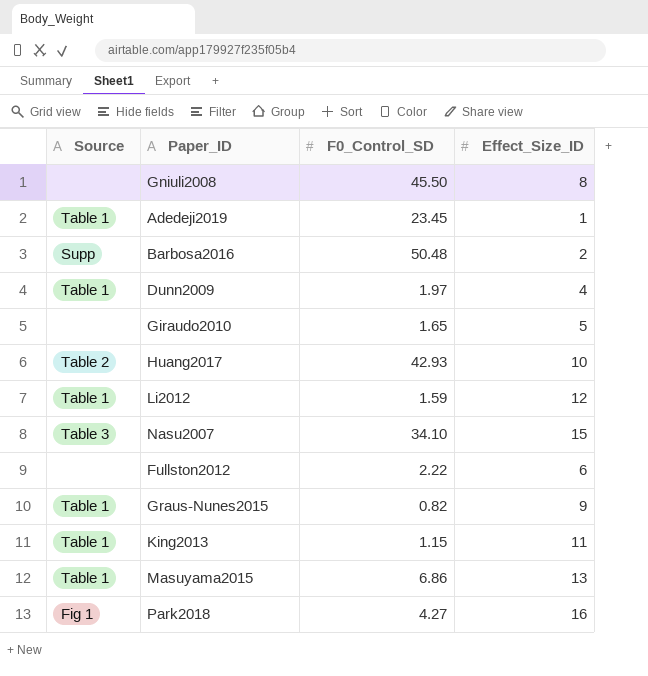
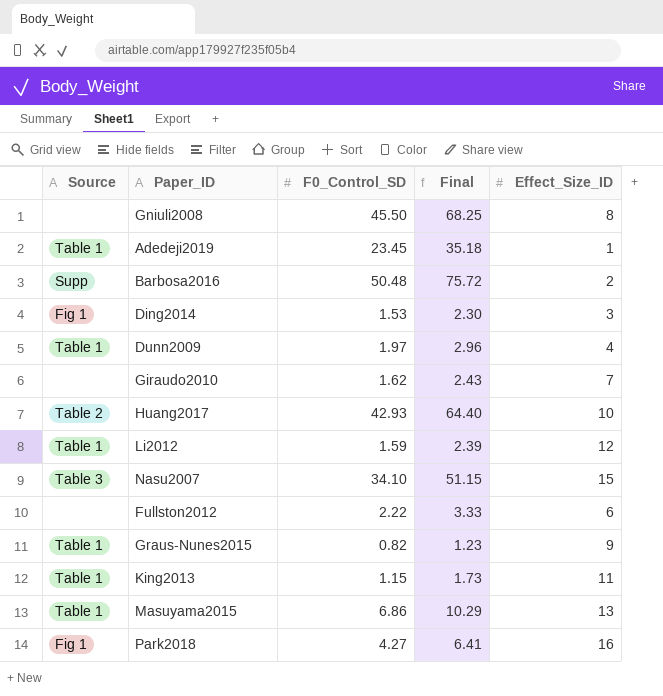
column Final | formula: none -> [F0_Control_SD] * 1.5
row Ding2014: none -> Fig 1 | 1.53 | 2.30 | 3
Giraudo2010 | F0_Control_SD: 1.65 -> 1.62
Giraudo2010 | Effect_Size_ID: 5 -> 7

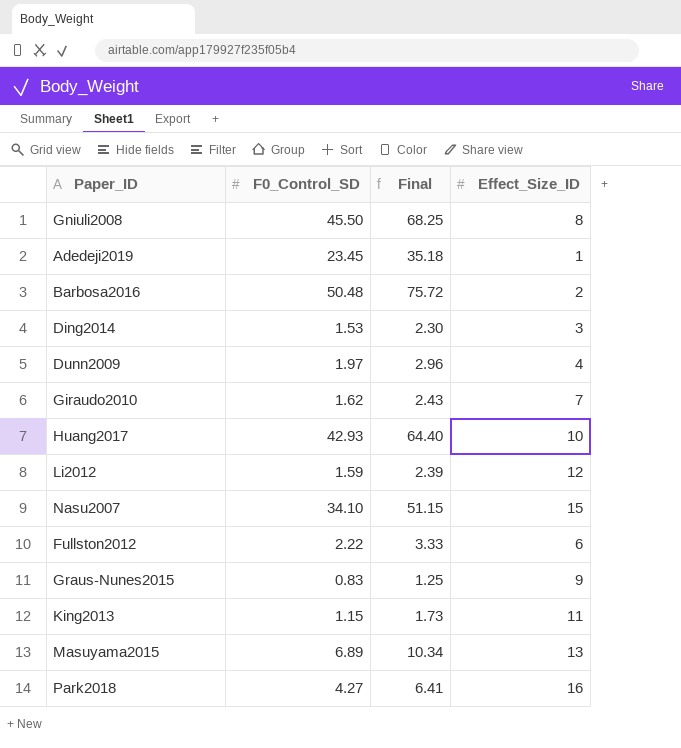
column Source | position: 1 -> none
Graus-Nunes2015 | F0_Control_SD: 0.82 -> 0.83
Graus-Nunes2015 | Final: 1.23 -> 1.25
Masuyama2015 | F0_Control_SD: 6.86 -> 6.89
Masuyama2015 | Final: 10.29 -> 10.34

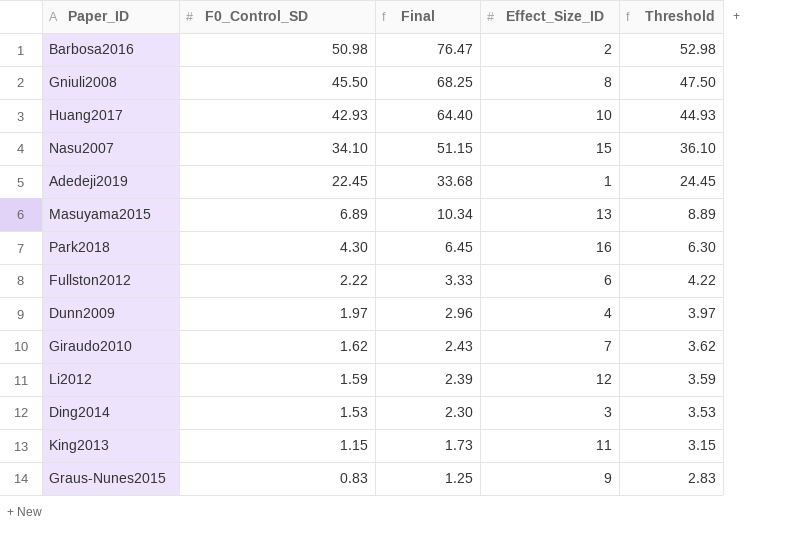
row order: none -> F0_Control_SD descending
column Threshold | formula: none -> [F0_Control_SD] + 2
Barbosa2016 | F0_Control_SD: 50.48 -> 50.98
Barbosa2016 | Final: 75.72 -> 76.47
Adedeji2019 | F0_Control_SD: 23.45 -> 22.45
Adedeji2019 | Final: 35.18 -> 33.68
Park2018 | F0_Control_SD: 4.27 -> 4.30
Park2018 | Final: 6.41 -> 6.45

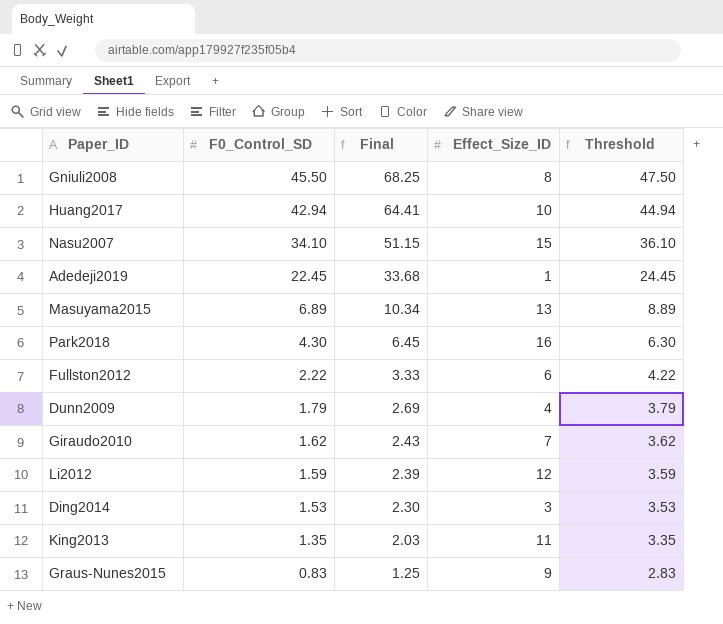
row Barbosa2016: 50.98 | 76.47 | 2 | 52.98 -> none
Huang2017 | F0_Control_SD: 42.93 -> 42.94
Huang2017 | Final: 64.40 -> 64.41
Huang2017 | Threshold: 44.93 -> 44.94
Dunn2009 | F0_Control_SD: 1.97 -> 1.79
Dunn2009 | Final: 2.96 -> 2.69
Dunn2009 | Threshold: 3.97 -> 3.79
King2013 | F0_Control_SD: 1.15 -> 1.35
King2013 | Final: 1.73 -> 2.03
King2013 | Threshold: 3.15 -> 3.35

